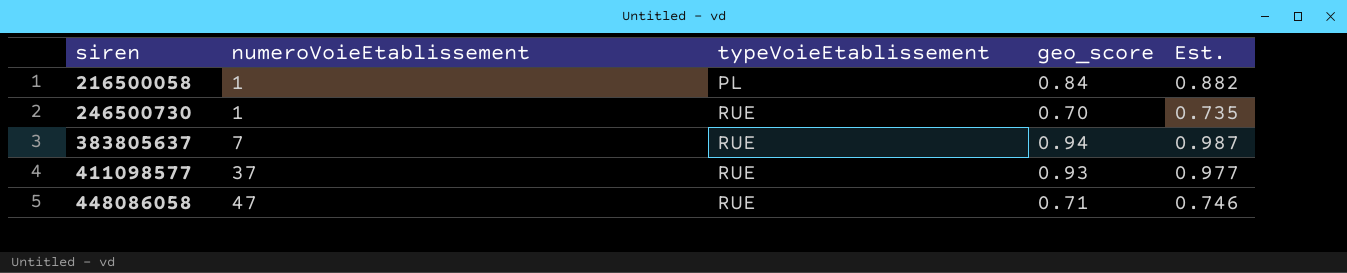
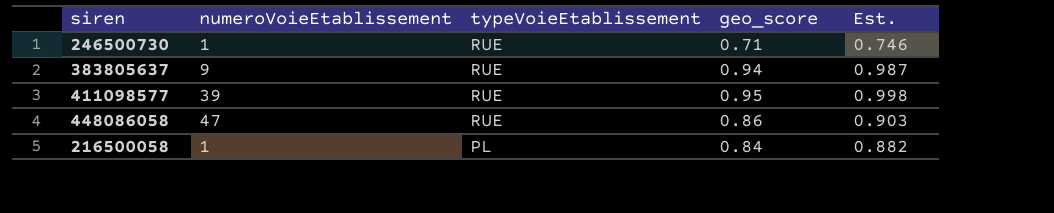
row order: siren ascending -> typeVoieEtablissement descending
246500730 | geo_score: 0.70 -> 0.71
246500730 | Est.: 0.735 -> 0.746
383805637 | numeroVoieEtablissement: 7 -> 9
411098577 | numeroVoieEtablissement: 37 -> 39
411098577 | geo_score: 0.93 -> 0.95
411098577 | Est.: 0.977 -> 0.998
448086058 | geo_score: 0.71 -> 0.86
448086058 | Est.: 0.746 -> 0.903

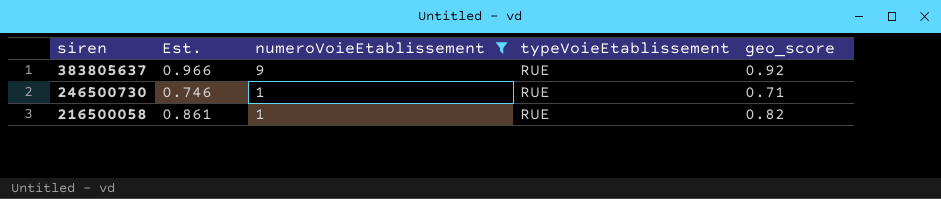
filter: none -> numeroVoieEtablissement <= 9
row order: typeVoieEtablissement descending -> siren descending
column Est. | position: 5 -> 2
383805637 | Est.: 0.987 -> 0.966
383805637 | geo_score: 0.94 -> 0.92
216500058 | Est.: 0.882 -> 0.861
216500058 | typeVoieEtablissement: PL -> RUE
216500058 | geo_score: 0.84 -> 0.82

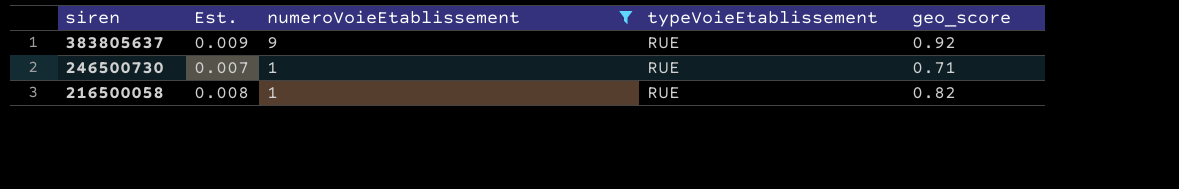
column Est. | formula: [geo_score] * 1.05 -> [geo_score] * 0.01

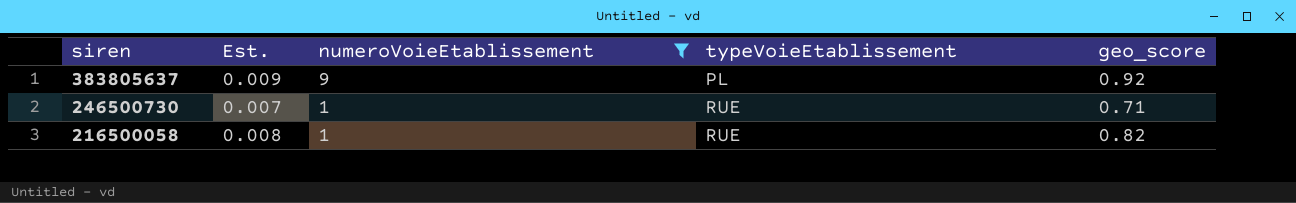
383805637 | typeVoieEtablissement: RUE -> PL

